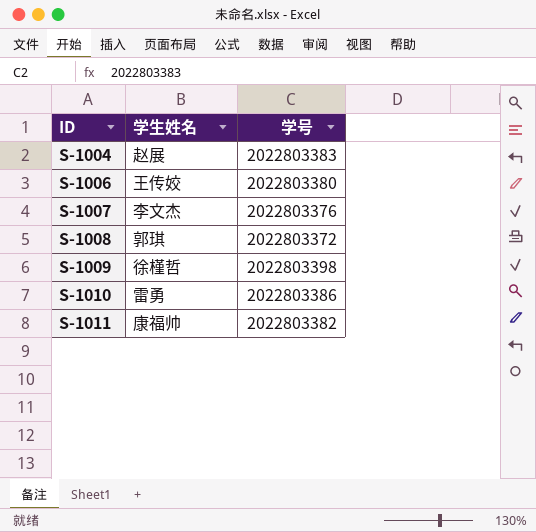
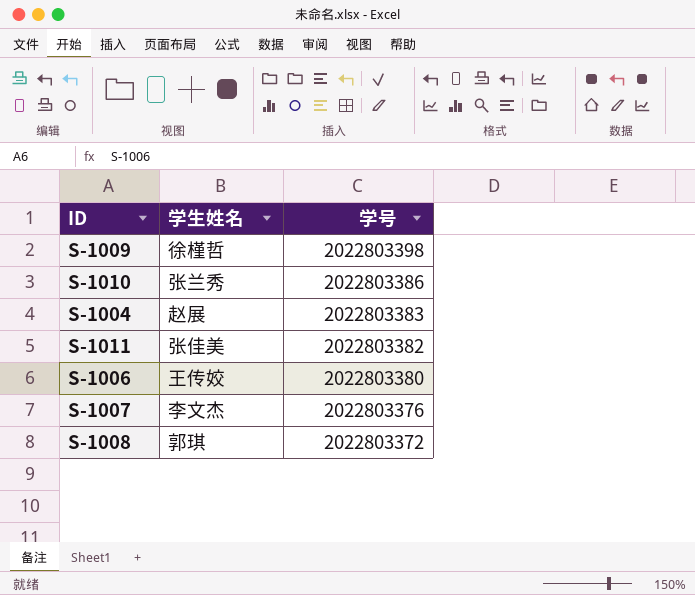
row order: ID ascending -> 学号 descending
S-1010 | 学生姓名: 雷勇 -> 张兰秀
S-1011 | 学生姓名: 康福帅 -> 张佳美

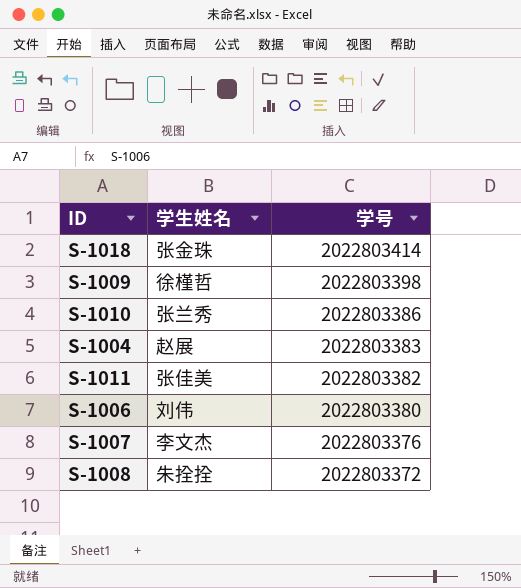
row S-1018: none -> 张金珠 | 2022803414
S-1006 | 学生姓名: 王传姣 -> 刘伟
S-1008 | 学生姓名: 郭琪 -> 朱拴拴

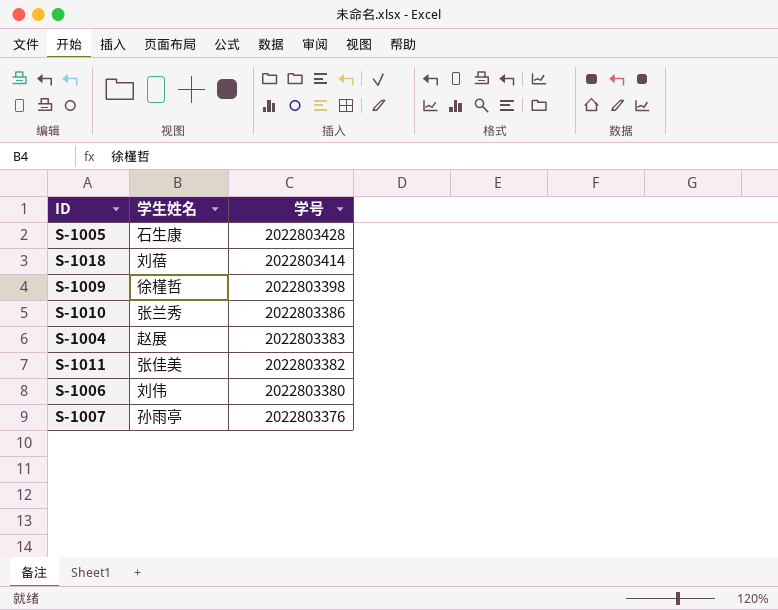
row S-1008: 朱拴拴 | 2022803372 -> none
row S-1005: none -> 石生康 | 2022803428
S-1018 | 学生姓名: 张金珠 -> 刘蓓
S-1007 | 学生姓名: 李文杰 -> 孙雨亭

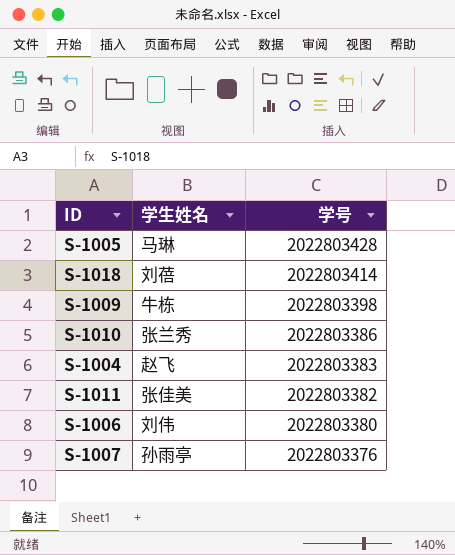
S-1005 | 学生姓名: 石生康 -> 马琳
S-1009 | 学生姓名: 徐槿哲 -> 牛栋
S-1004 | 学生姓名: 赵展 -> 赵飞

